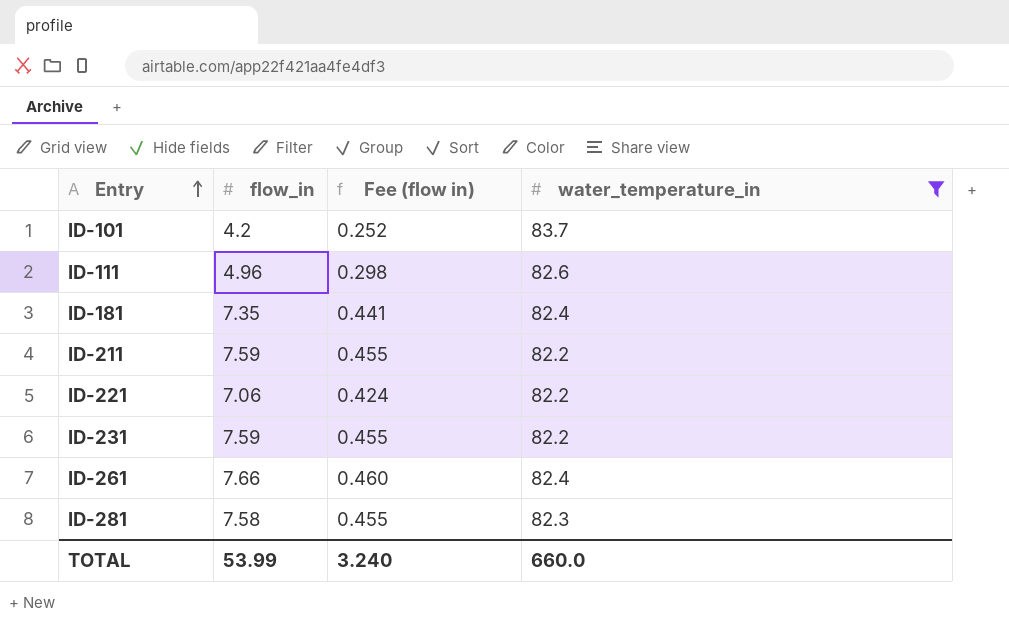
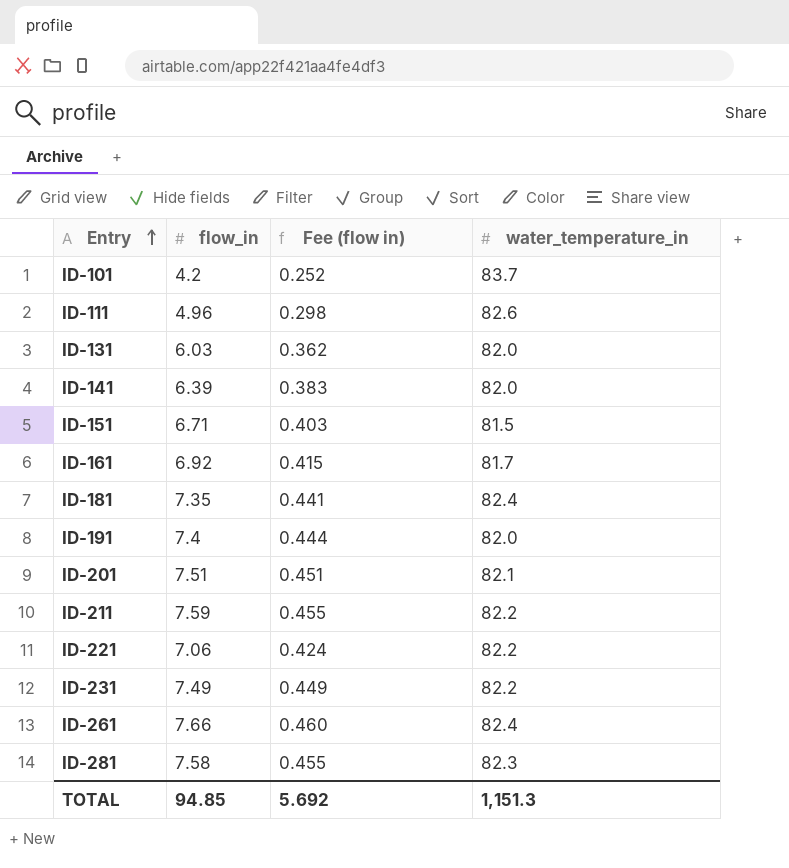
filter: water_temperature_in >= 82.2 -> none
ID-231 | flow_in: 7.59 -> 7.49
ID-231 | Fee (flow in): 0.455 -> 0.449
TOTAL | flow_in: 53.99 -> 94.85
TOTAL | Fee (flow in): 3.240 -> 5.692
TOTAL | water_temperature_in: 660.0 -> 1,151.3

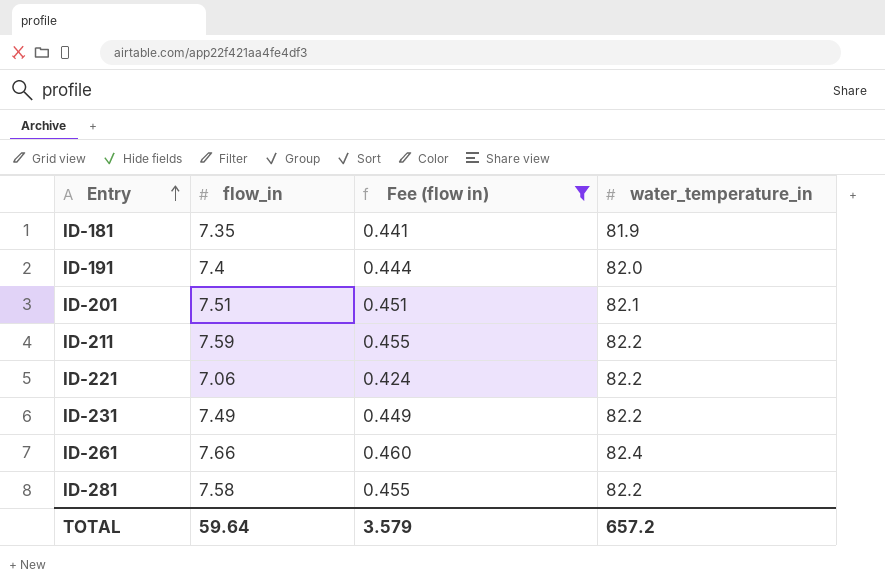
filter: none -> Fee (flow in) >= 0.424
ID-181 | water_temperature_in: 82.4 -> 81.9
ID-281 | water_temperature_in: 82.3 -> 82.2
TOTAL | flow_in: 94.85 -> 59.64
TOTAL | Fee (flow in): 5.692 -> 3.579
TOTAL | water_temperature_in: 1,151.3 -> 657.2

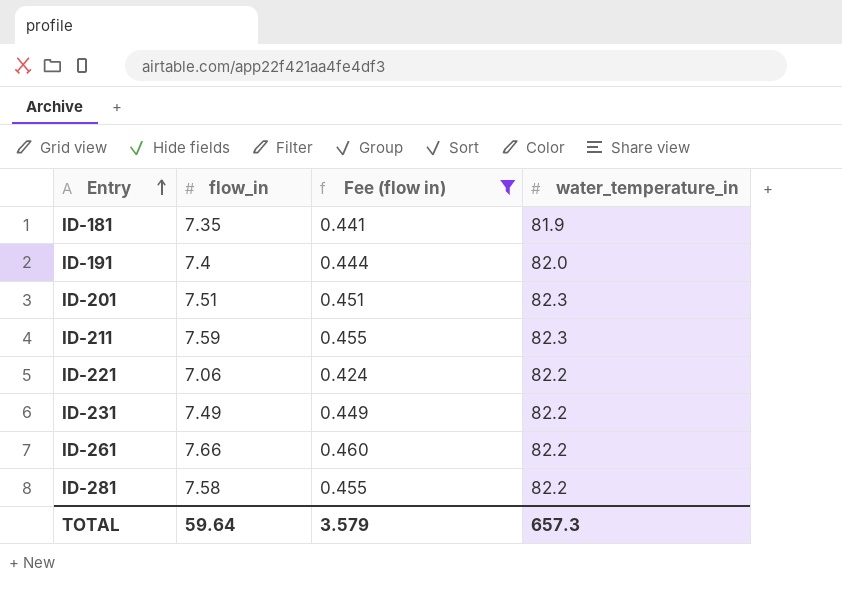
ID-201 | water_temperature_in: 82.1 -> 82.3
ID-211 | water_temperature_in: 82.2 -> 82.3
ID-261 | water_temperature_in: 82.4 -> 82.2
TOTAL | water_temperature_in: 657.2 -> 657.3

